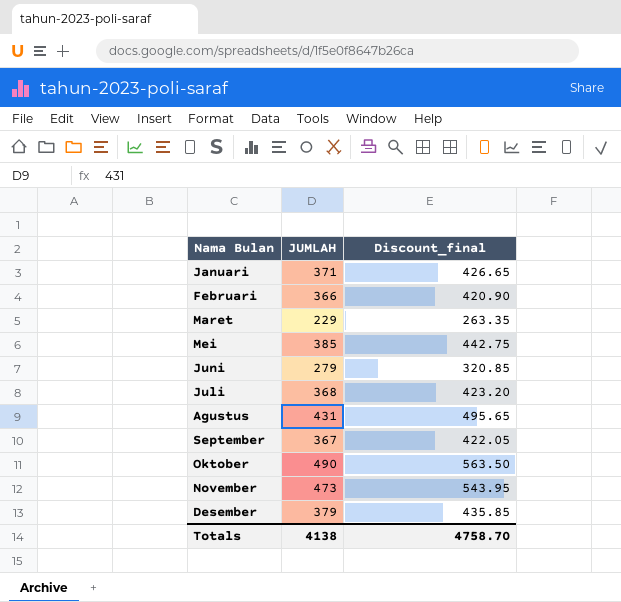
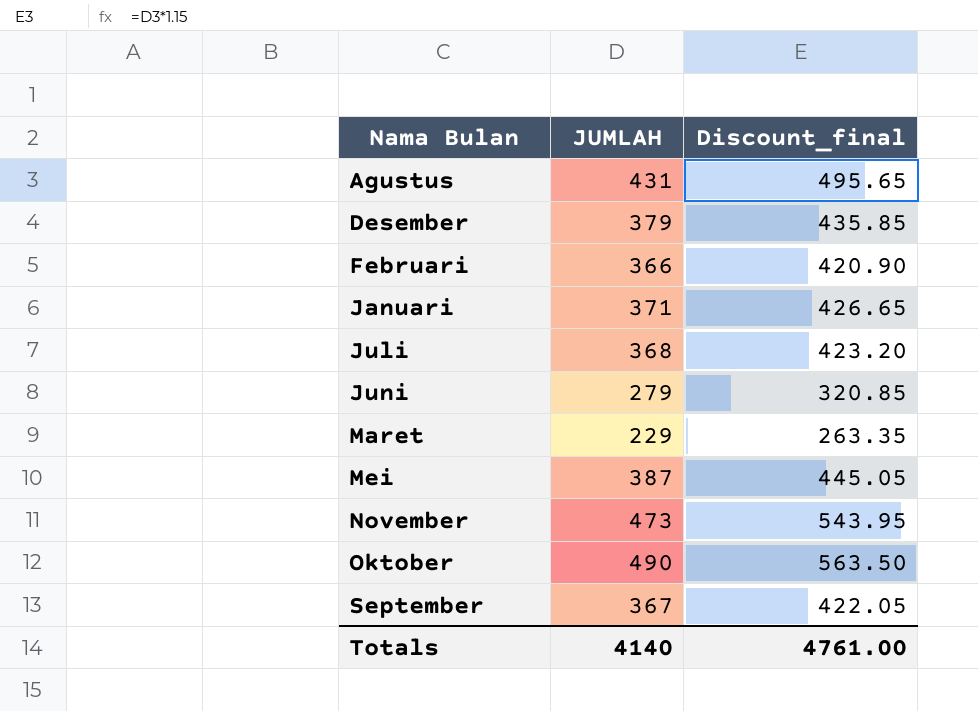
row order: none -> Nama Bulan ascending
Mei | JUMLAH: 385 -> 387
Mei | Discount_final: 442.75 -> 445.05
Totals | JUMLAH: 4138 -> 4140
Totals | Discount_final: 4758.70 -> 4761.00

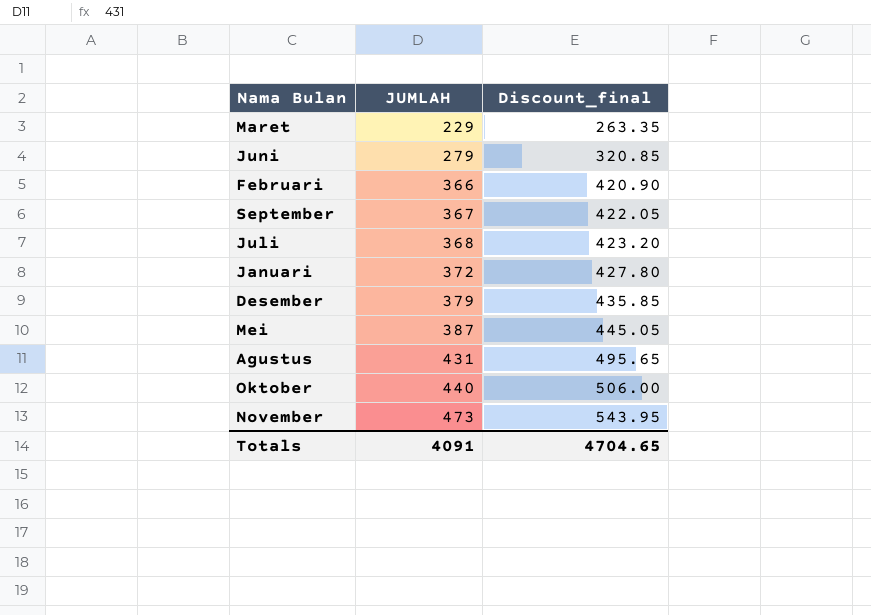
row order: Nama Bulan ascending -> JUMLAH ascending
Januari | JUMLAH: 371 -> 372
Januari | Discount_final: 426.65 -> 427.80
Oktober | JUMLAH: 490 -> 440
Oktober | Discount_final: 563.50 -> 506.00
Totals | JUMLAH: 4140 -> 4091
Totals | Discount_final: 4761.00 -> 4704.65

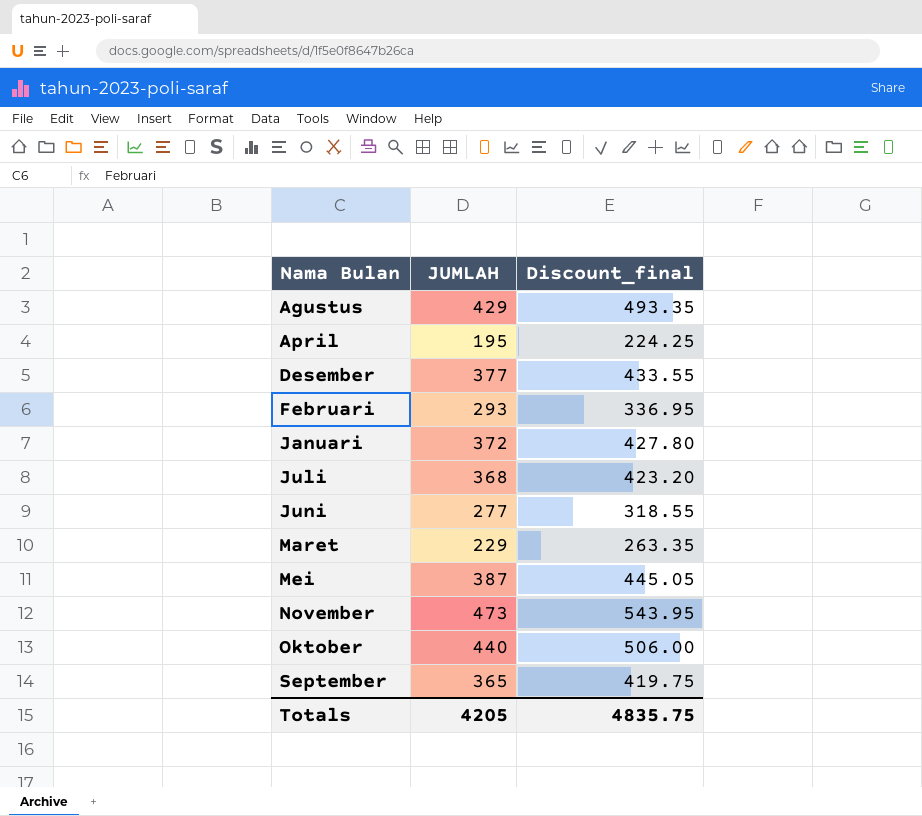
row order: JUMLAH ascending -> Nama Bulan ascending
Agustus | JUMLAH: 431 -> 429
Agustus | Discount_final: 495.65 -> 493.35
row April: none -> 195 | 224.25
Desember | JUMLAH: 379 -> 377
Desember | Discount_final: 435.85 -> 433.55
Februari | JUMLAH: 366 -> 293
Februari | Discount_final: 420.90 -> 336.95
Juni | JUMLAH: 279 -> 277
Juni | Discount_final: 320.85 -> 318.55
September | JUMLAH: 367 -> 365
September | Discount_final: 422.05 -> 419.75
Totals | JUMLAH: 4091 -> 4205
Totals | Discount_final: 4704.65 -> 4835.75

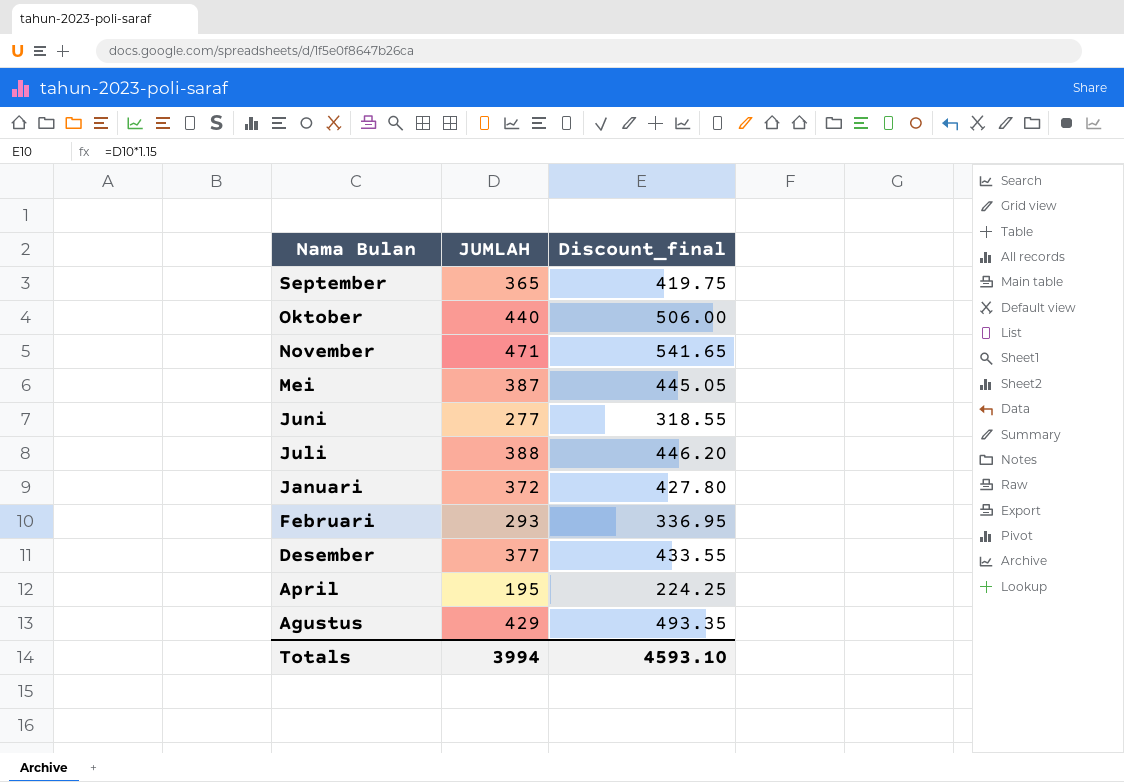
row order: Nama Bulan ascending -> Nama Bulan descending
row Maret: 229 | 263.35 -> none
November | JUMLAH: 473 -> 471
November | Discount_final: 543.95 -> 541.65
Juli | JUMLAH: 368 -> 388
Juli | Discount_final: 423.20 -> 446.20
Totals | JUMLAH: 4205 -> 3994
Totals | Discount_final: 4835.75 -> 4593.10

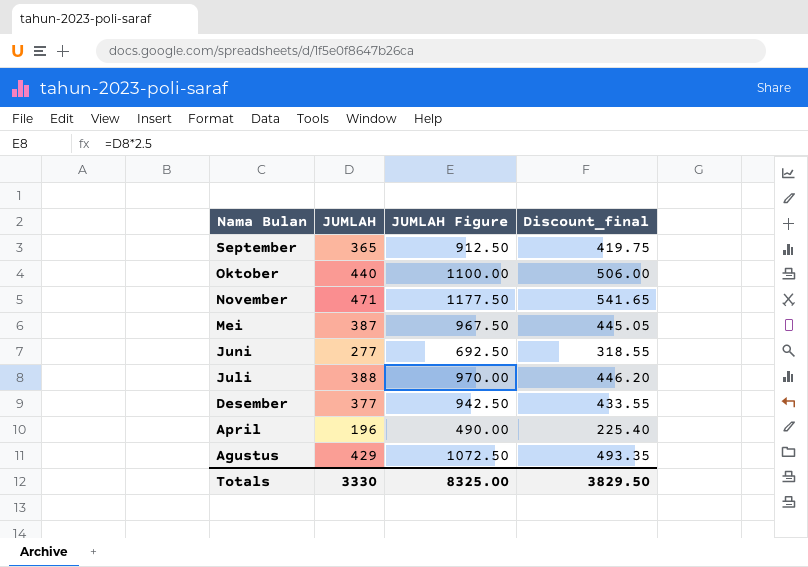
column JUMLAH Figure | formula: none -> [JUMLAH] * 2.5
row Januari: 372 | 427.80 -> none
row Februari: 293 | 336.95 -> none
April | JUMLAH: 195 -> 196
April | Discount_final: 224.25 -> 225.40
Totals | JUMLAH: 3994 -> 3330
Totals | Discount_final: 4593.10 -> 3829.50

